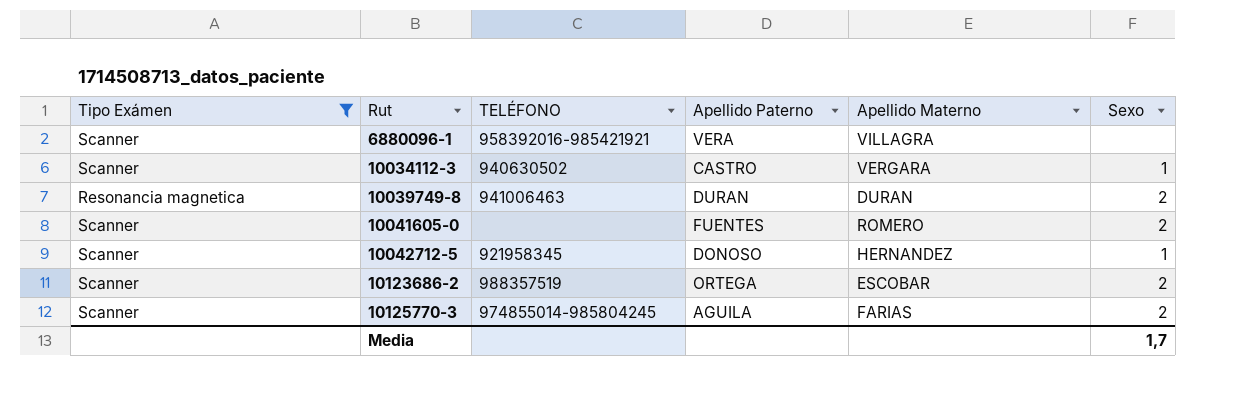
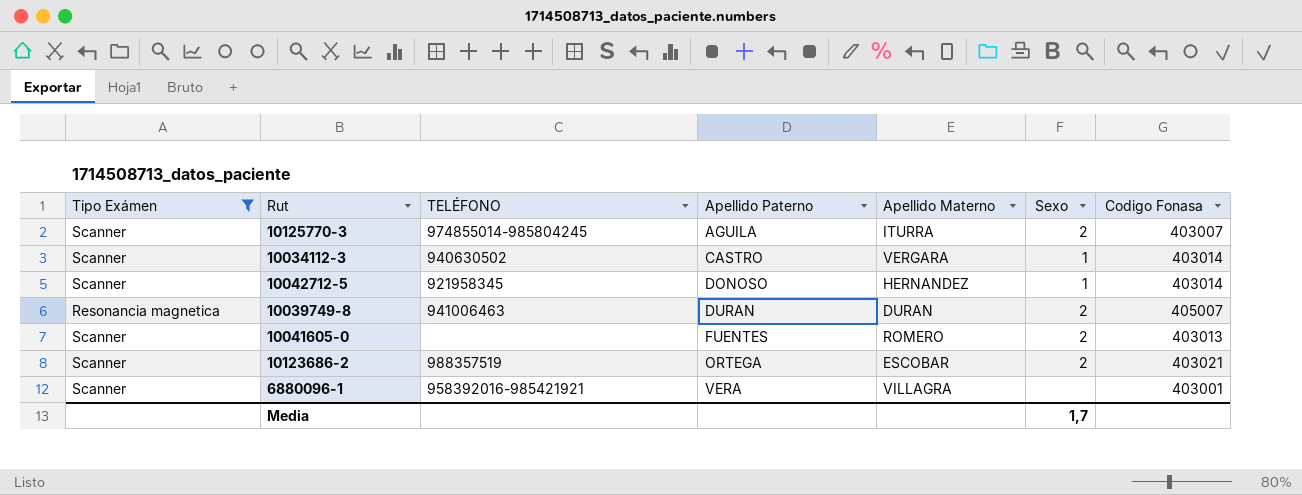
row order: Rut ascending -> Apellido Paterno ascending
column Codigo Fonasa | position: none -> 7
10125770-3 | Apellido Materno: FARIAS -> ITURRA

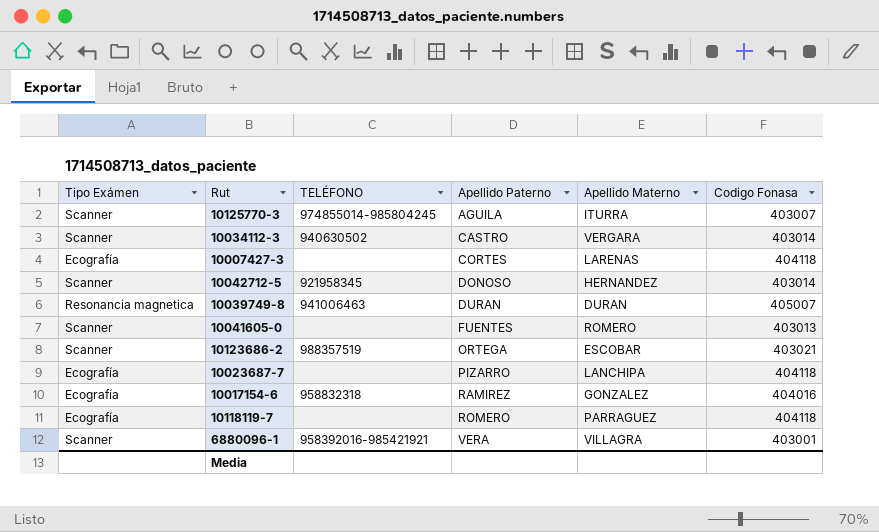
filter: Tipo Exámen != Ecografía -> none
column Sexo | position: 6 -> none

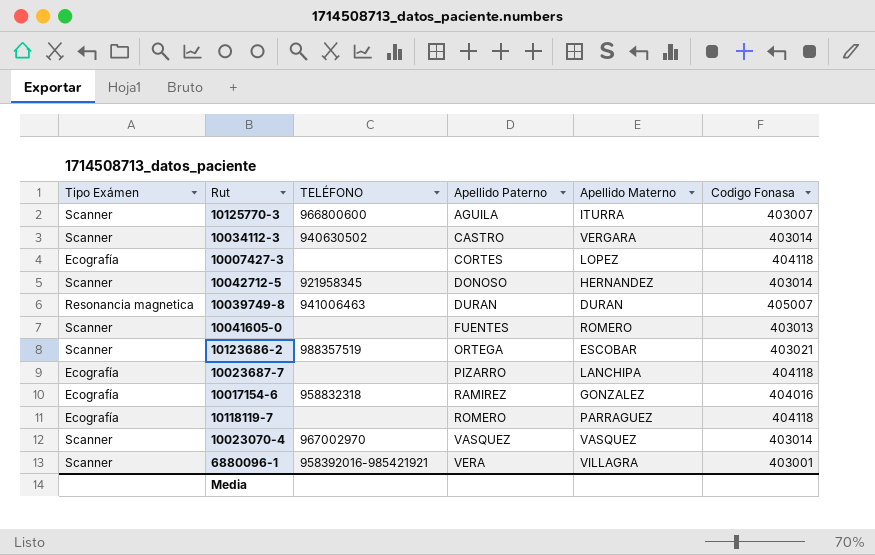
10125770-3 | TELÉFONO: 974855014-985804245 -> 966800600
10007427-3 | Apellido Materno: LARENAS -> LOPEZ
row 10023070-4: none -> Scanner | 967002970 | VASQUEZ | VASQUEZ | 403014

